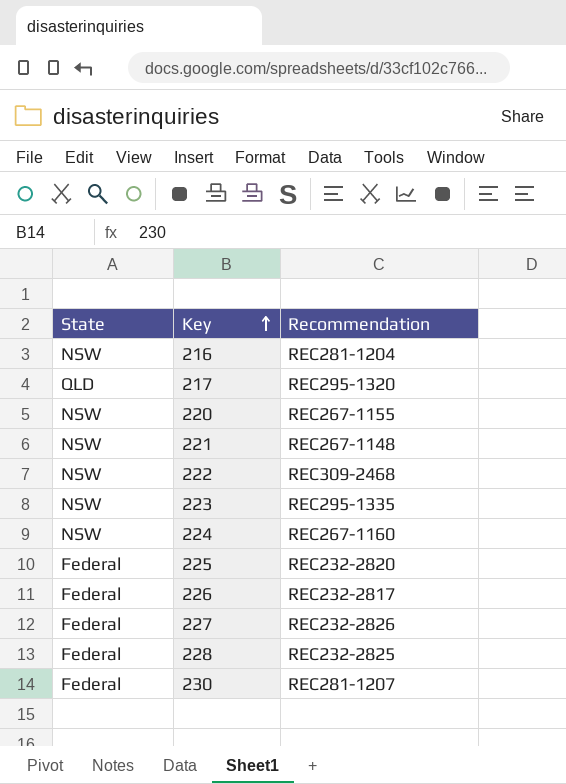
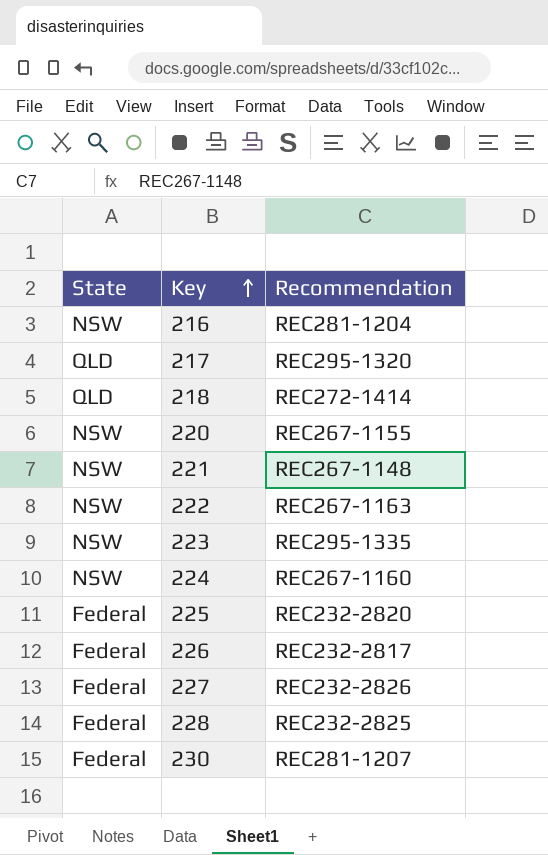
row 218: none -> QLD | REC272-1414
222 | Recommendation: REC309-2468 -> REC267-1163

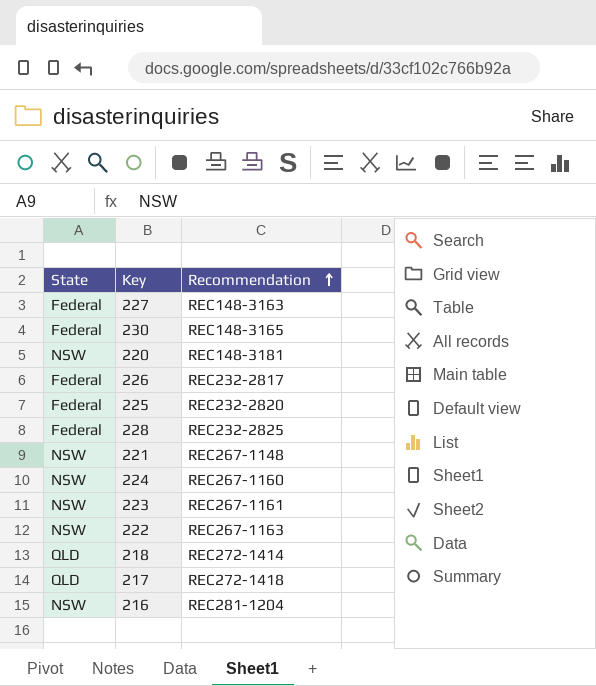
row order: Key ascending -> Recommendation ascending
227 | Recommendation: REC232-2826 -> REC148-3163
230 | Recommendation: REC281-1207 -> REC148-3165
220 | Recommendation: REC267-1155 -> REC148-3181
223 | Recommendation: REC295-1335 -> REC267-1161
217 | Recommendation: REC295-1320 -> REC272-1418

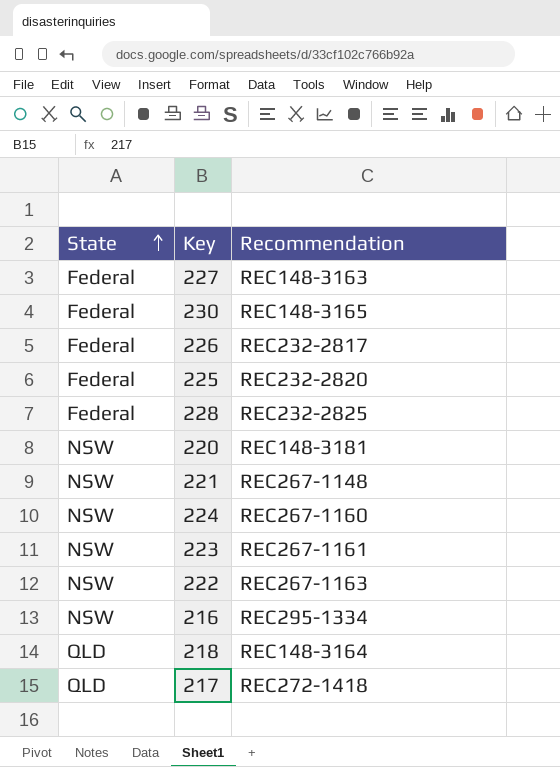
row order: Recommendation ascending -> State ascending
216 | Recommendation: REC281-1204 -> REC295-1334
218 | Recommendation: REC272-1414 -> REC148-3164

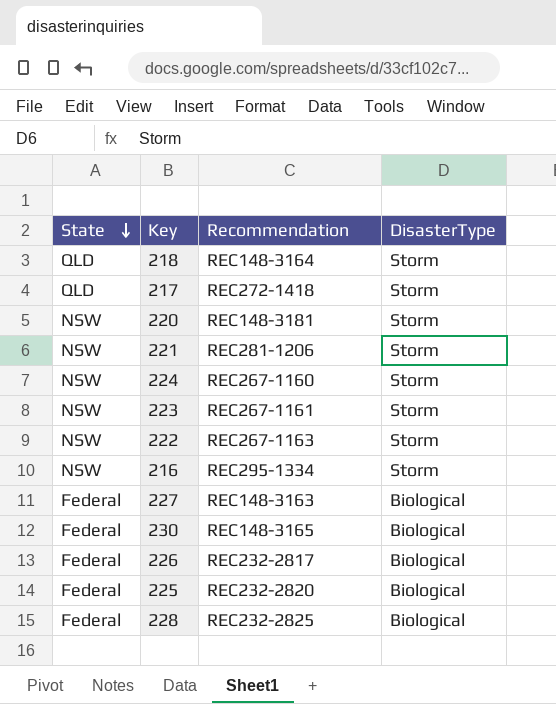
row order: State ascending -> State descending
column DisasterType | position: none -> 4
221 | Recommendation: REC267-1148 -> REC281-1206

